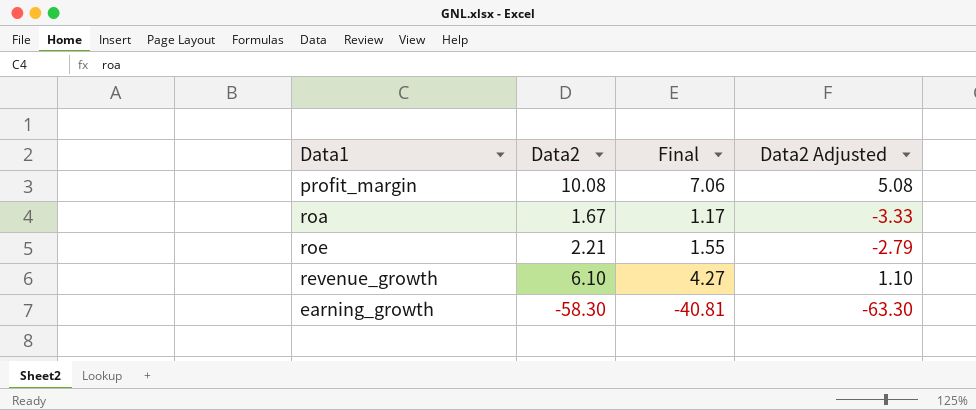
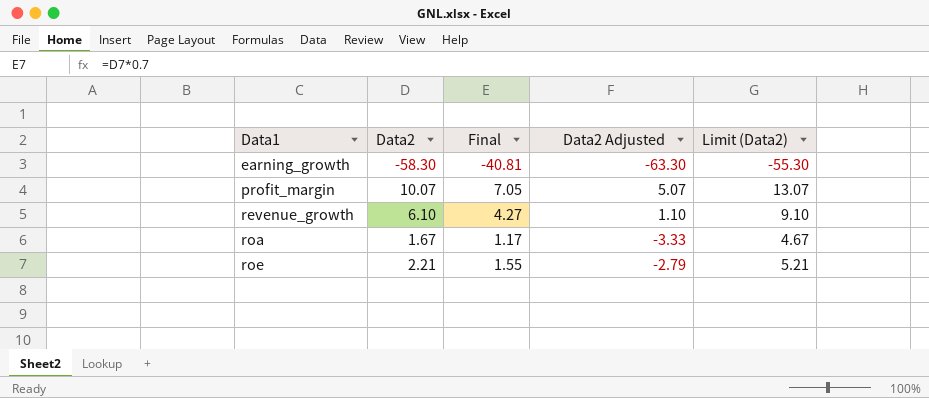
row order: none -> Data1 ascending
column Limit (Data2) | formula: none -> [Data2] + 3
profit_margin | Data2: 10.08 -> 10.07
profit_margin | Final: 7.06 -> 7.05
profit_margin | Data2 Adjusted: 5.08 -> 5.07

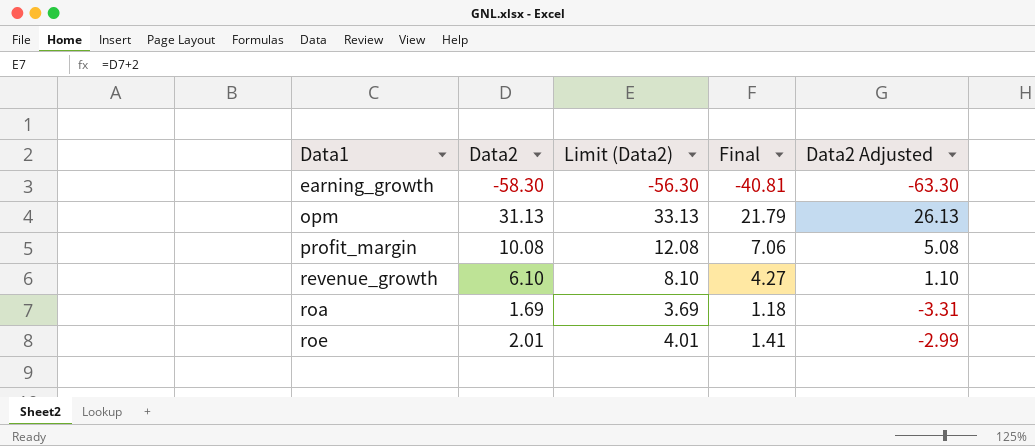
column Limit (Data2) | formula: [Data2] + 3 -> [Data2] + 2
column Limit (Data2) | position: 5 -> 3
row opm: none -> 31.13 | 33.13 | 21.79 | 26.13
profit_margin | Data2: 10.07 -> 10.08
profit_margin | Final: 7.05 -> 7.06
profit_margin | Data2 Adjusted: 5.07 -> 5.08
roa | Data2: 1.67 -> 1.69
roa | Final: 1.17 -> 1.18
roa | Data2 Adjusted: -3.33 -> -3.31
roe | Data2: 2.21 -> 2.01
roe | Final: 1.55 -> 1.41
roe | Data2 Adjusted: -2.79 -> -2.99

